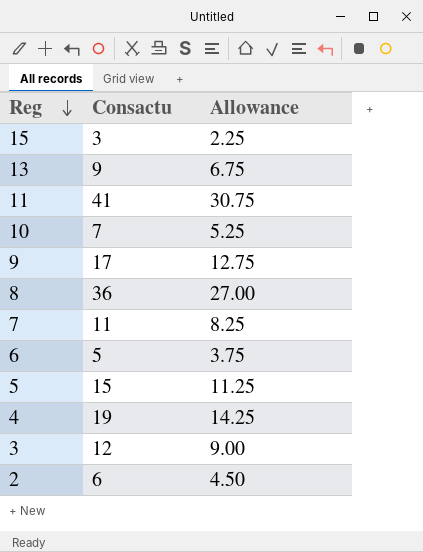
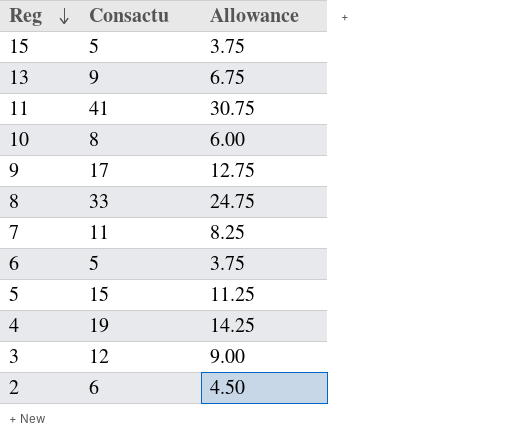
15 | Consactu: 3 -> 5
15 | Allowance: 2.25 -> 3.75
10 | Consactu: 7 -> 8
10 | Allowance: 5.25 -> 6.00
8 | Consactu: 36 -> 33
8 | Allowance: 27.00 -> 24.75

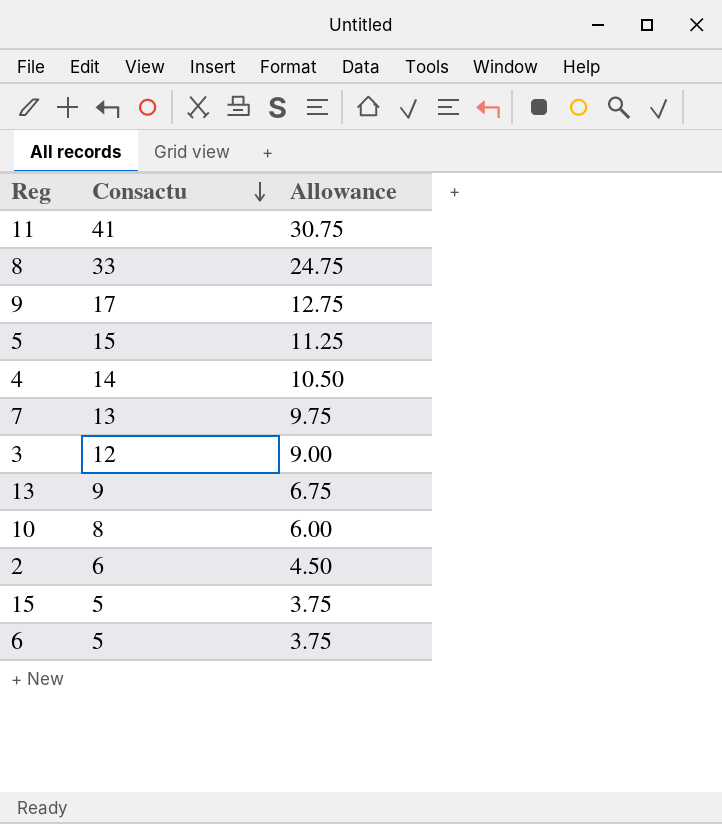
row order: Reg descending -> Consactu descending
4 | Consactu: 19 -> 14
4 | Allowance: 14.25 -> 10.50
7 | Consactu: 11 -> 13
7 | Allowance: 8.25 -> 9.75

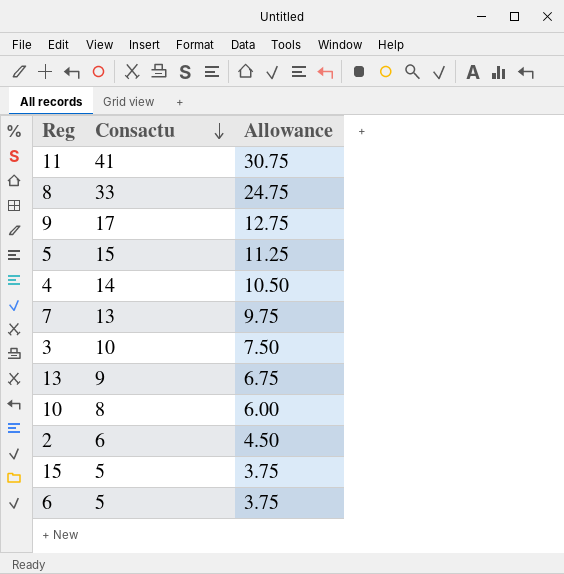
3 | Consactu: 12 -> 10
3 | Allowance: 9.00 -> 7.50

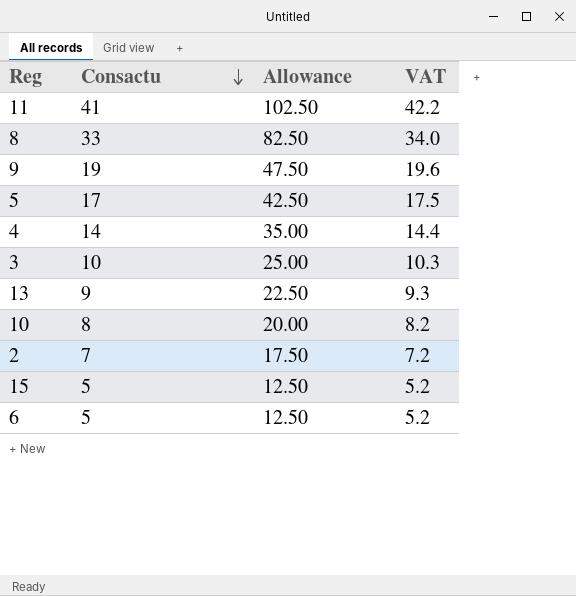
column Allowance | formula: [Consactu] * 0.75 -> [Consactu] * 2.5
column VAT | formula: none -> [Consactu] * 1.03
row 7: 13 | 9.75 -> none
9 | Consactu: 17 -> 19
5 | Consactu: 15 -> 17
2 | Consactu: 6 -> 7

